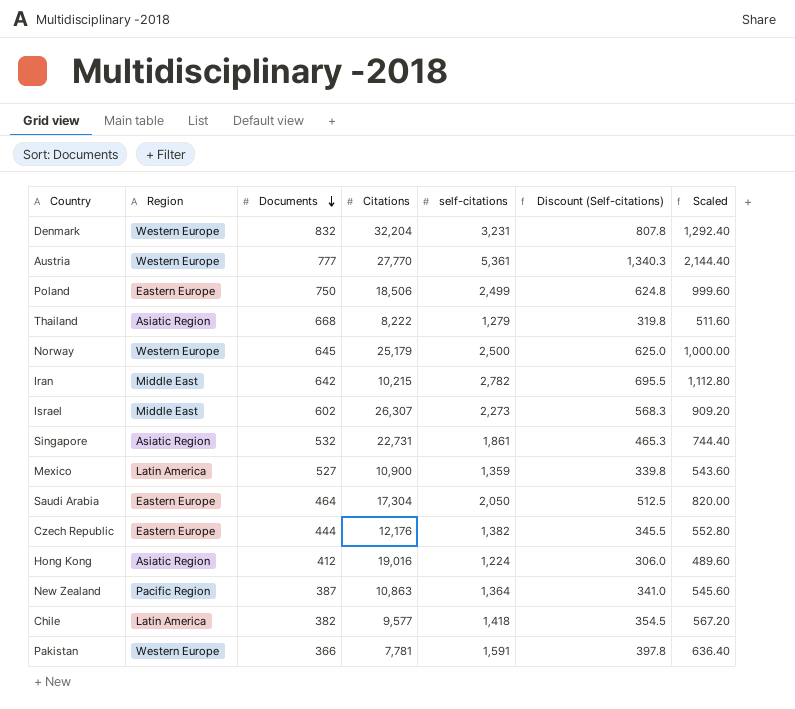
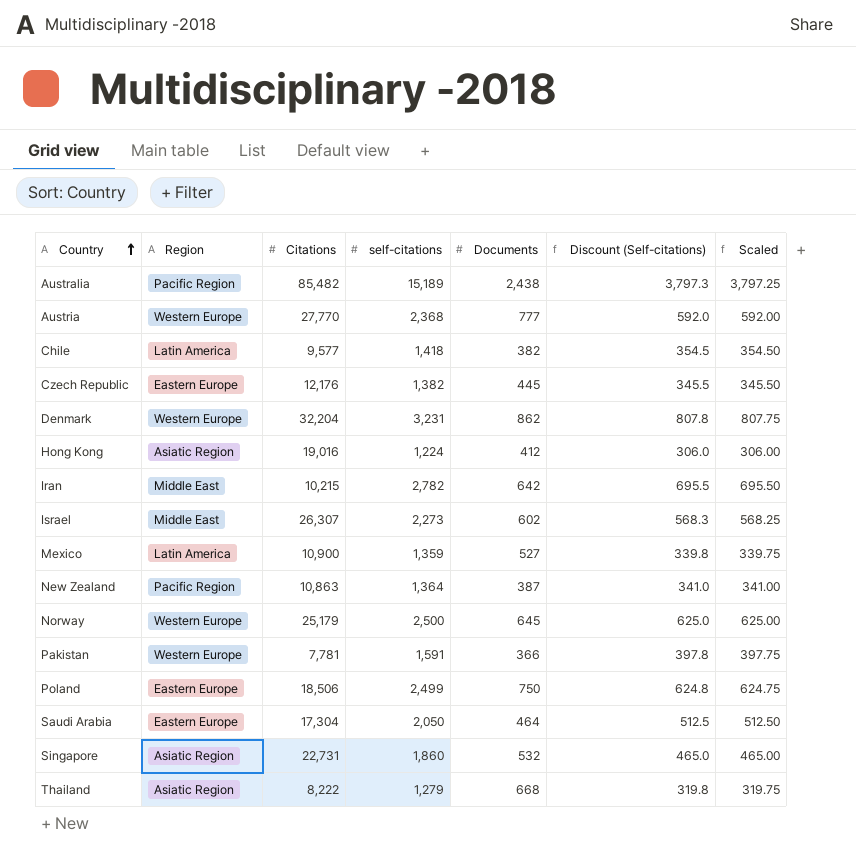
row order: Documents descending -> Country ascending
column Documents | position: 3 -> 5
column Scaled | formula: [self-citations] * 0.4 -> [self-citations] * 0.25
row Australia: none -> Pacific Region | 85,482 | 15,189 | 2,438 | 3,797.3 | 3,797.25
Austria | self-citations: 5,361 -> 2,368
Austria | Discount (Self-citations): 1,340.3 -> 592.0
Czech Republic | Documents: 444 -> 445
Denmark | Documents: 832 -> 862
Singapore | self-citations: 1,861 -> 1,860
Singapore | Discount (Self-citations): 465.3 -> 465.0

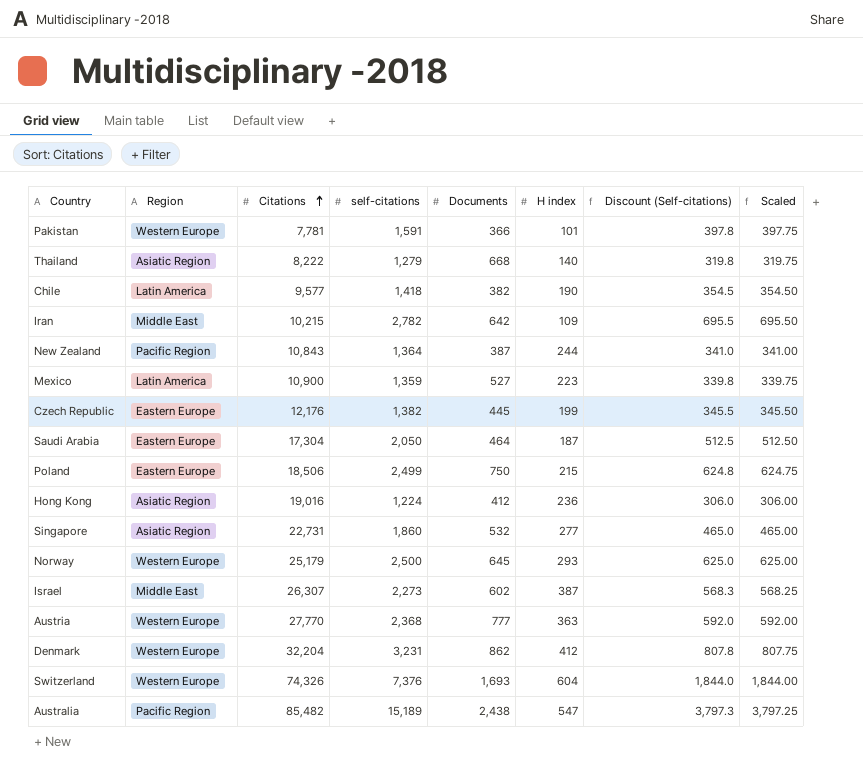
row order: Country ascending -> Citations ascending
column H index | position: none -> 6
New Zealand | Citations: 10,863 -> 10,843
row Switzerland: none -> Western Europe | 74,326 | 7,376 | 1,693 | 604 | 1,844.0 | 1,844.00

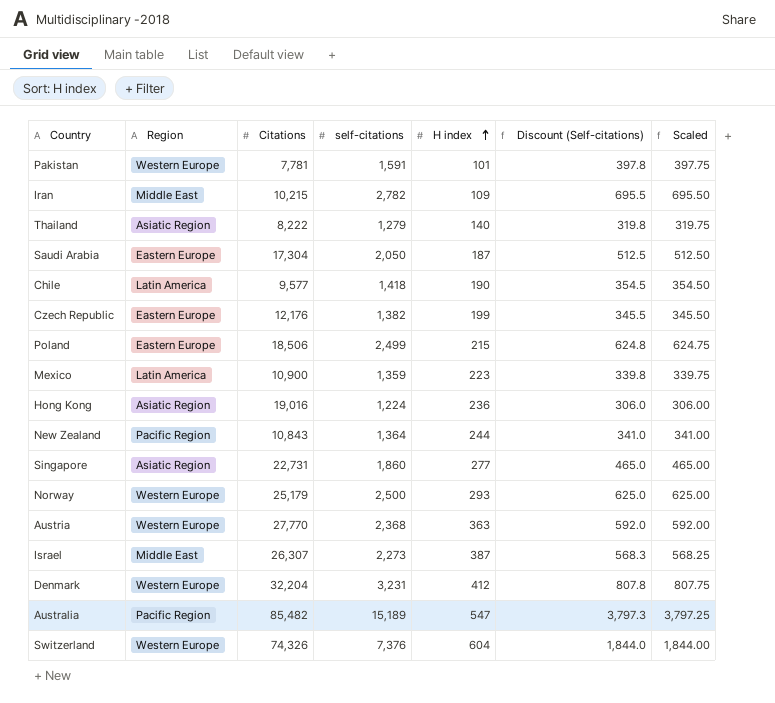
row order: Citations ascending -> H index ascending
column Documents | position: 5 -> none

